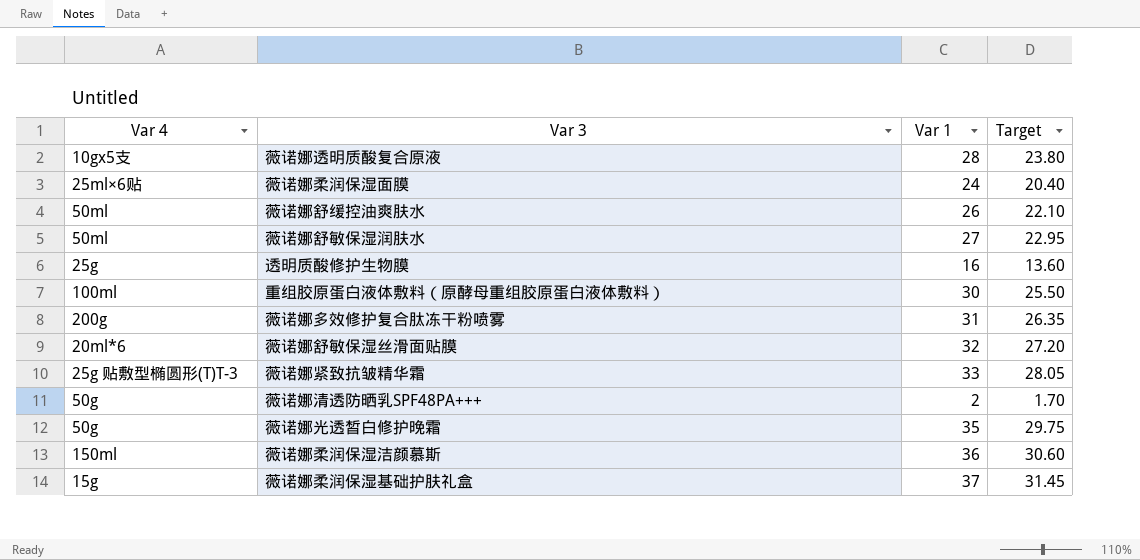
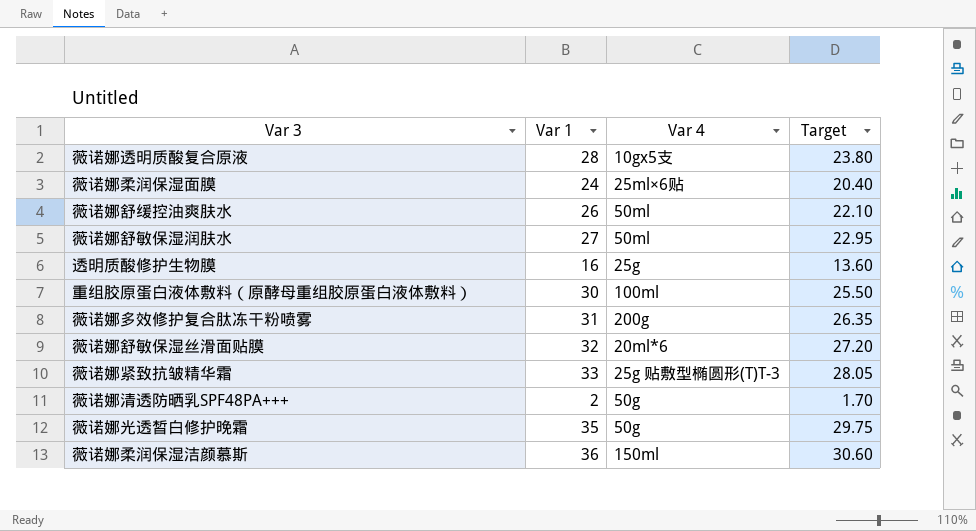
column Var 4 | position: 1 -> 3
row 薇诺娜柔润保湿基础护肤礼盒: 15g | 37 | 31.45 -> none

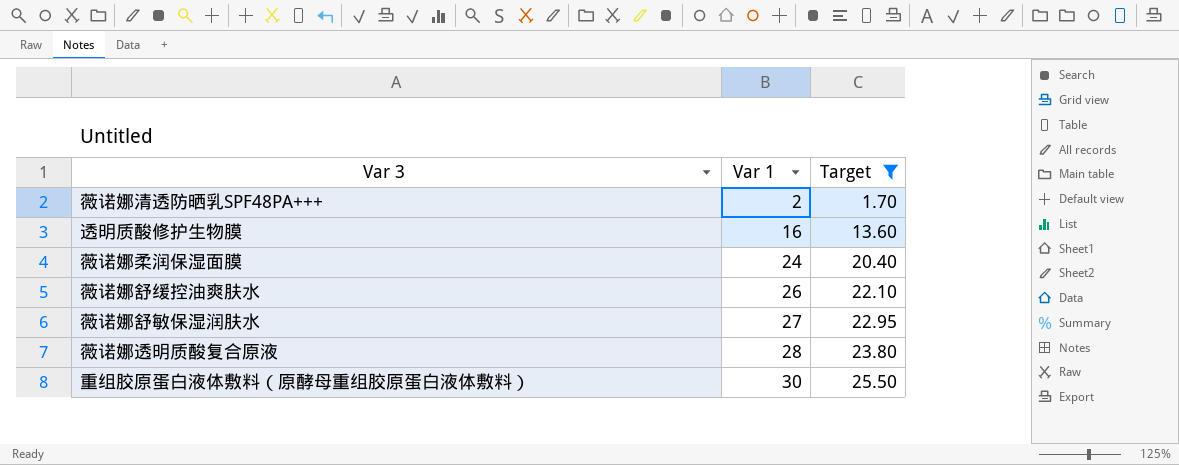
filter: none -> Target <= 25.50
row order: none -> Var 1 ascending
column Var 4 | position: 3 -> none

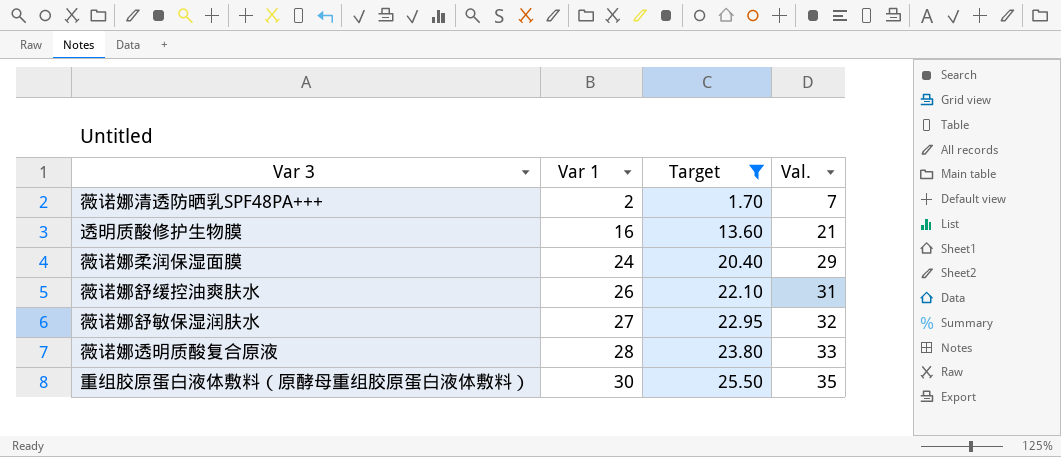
column Val. | formula: none -> [Var 1] + 5

